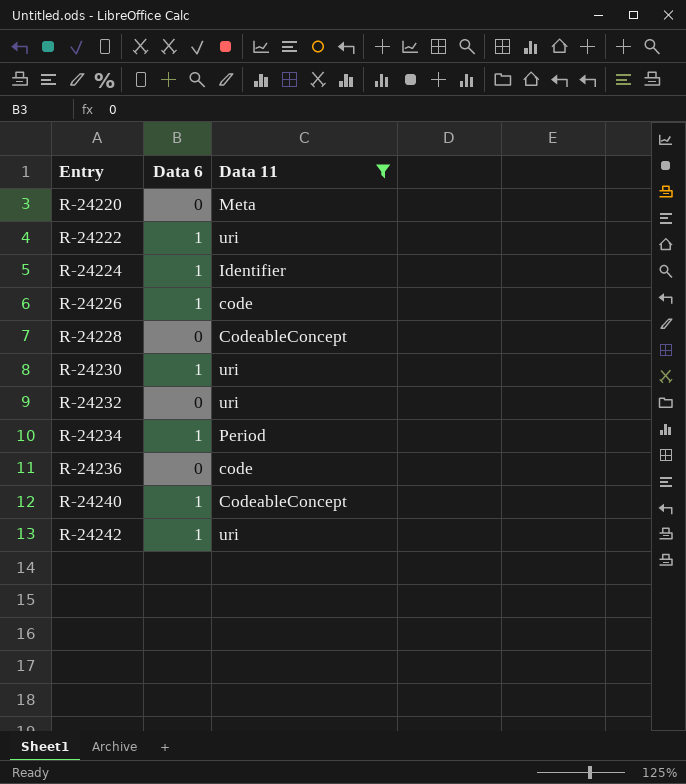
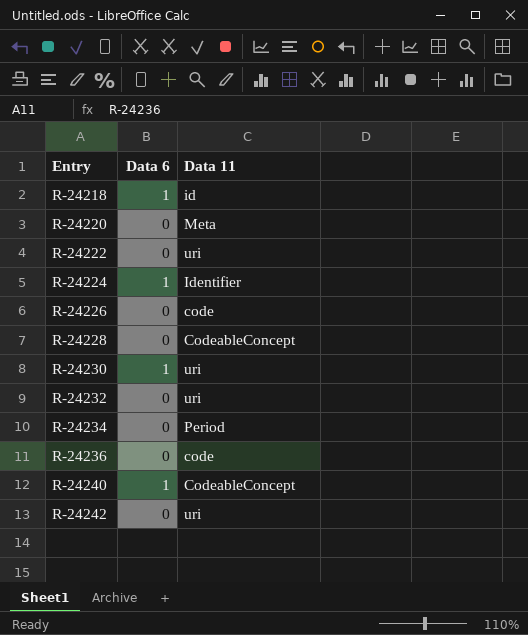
filter: Data 11 != id -> none
R-24222 | Data 6: 1 -> 0
R-24226 | Data 6: 1 -> 0
R-24234 | Data 6: 1 -> 0
R-24242 | Data 6: 1 -> 0

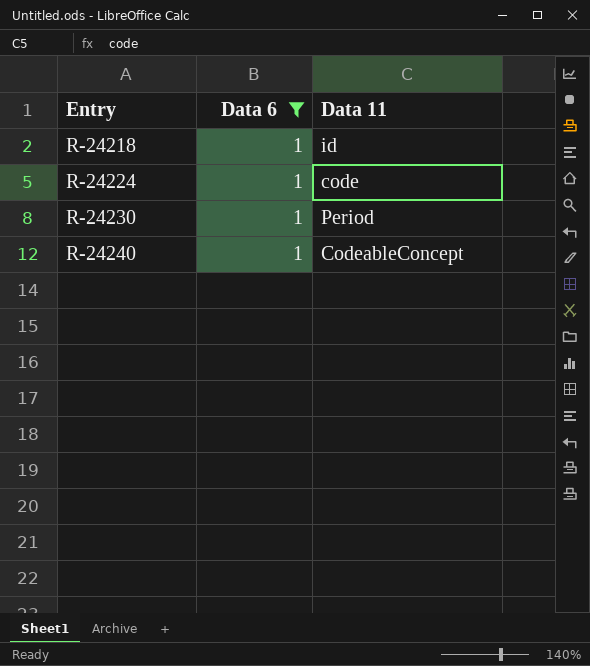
filter: none -> Data 6 = 1
R-24224 | Data 11: Identifier -> code
R-24230 | Data 11: uri -> Period

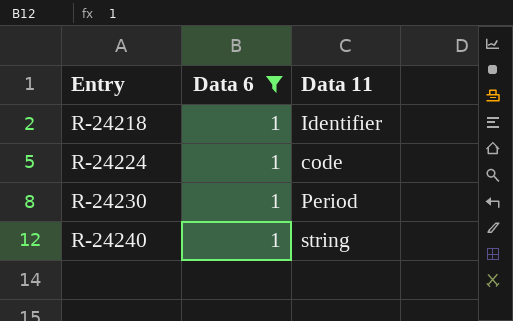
R-24218 | Data 11: id -> Identifier
R-24240 | Data 11: CodeableConcept -> string

